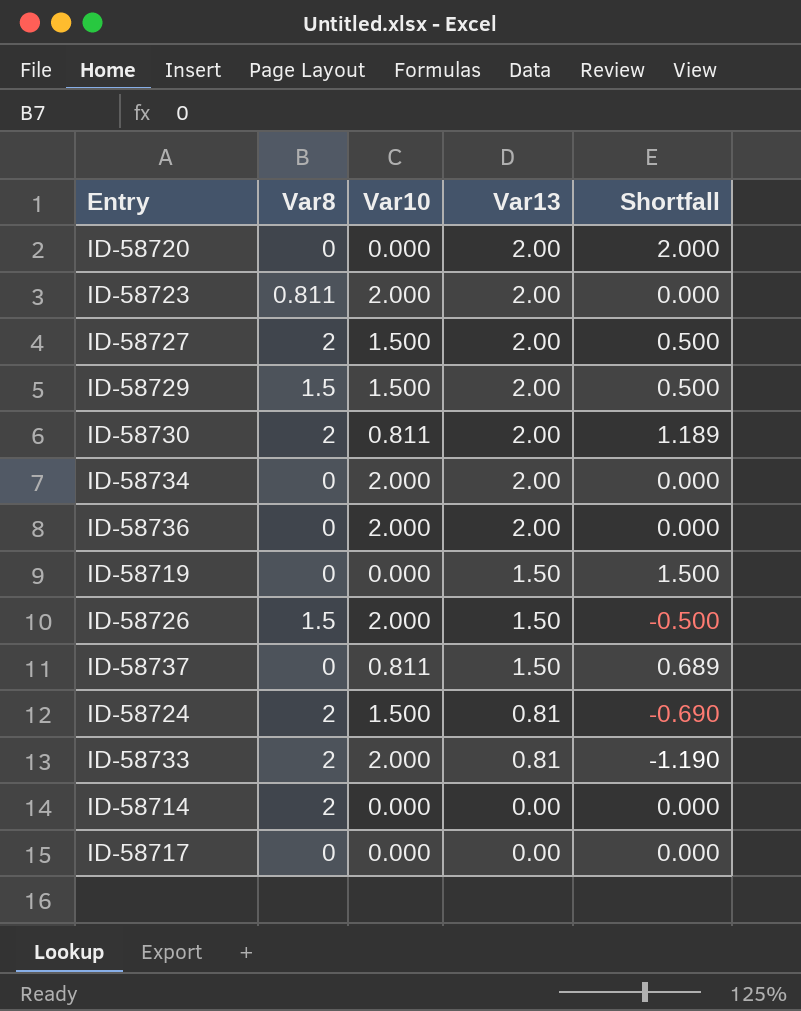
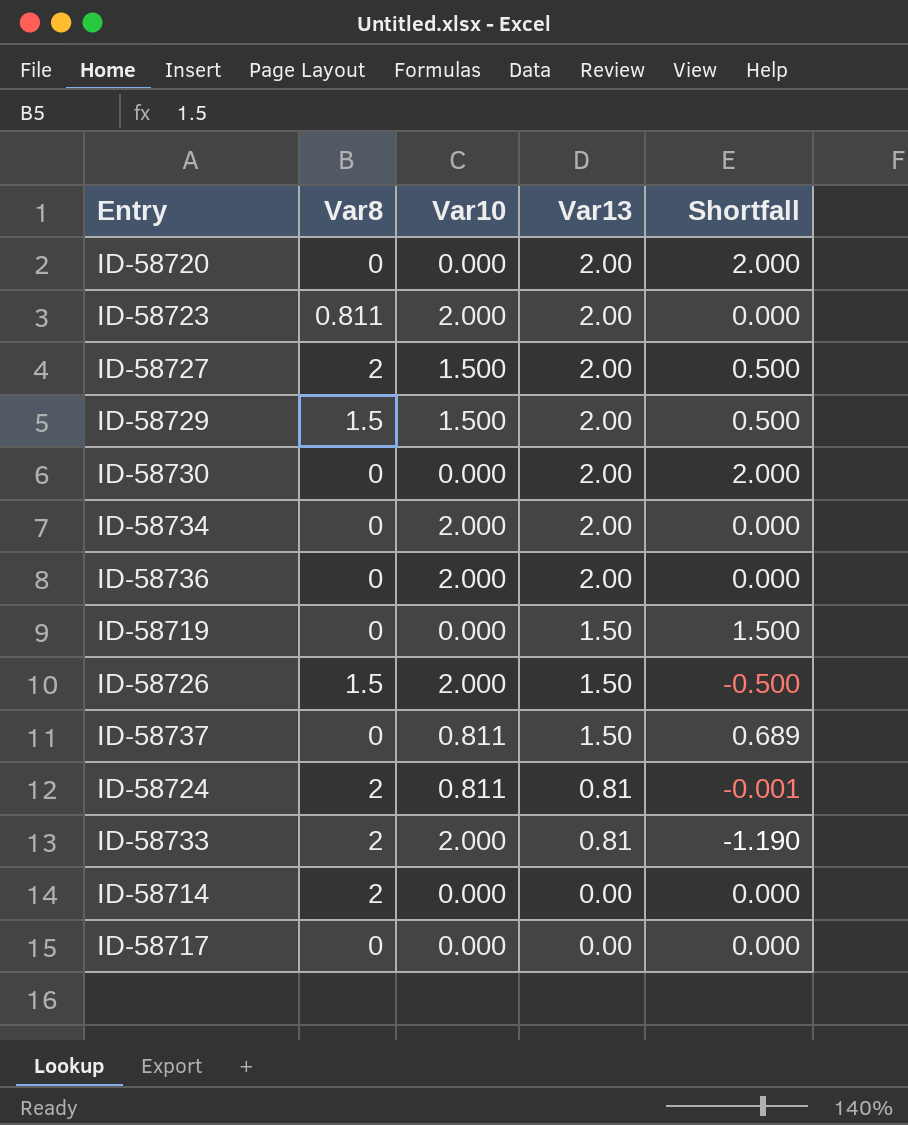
ID-58730 | Var8: 2 -> 0
ID-58730 | Var10: 0.811 -> 0.000
ID-58730 | Shortfall: 1.189 -> 2.000
ID-58724 | Var10: 1.500 -> 0.811
ID-58724 | Shortfall: -0.690 -> -0.001

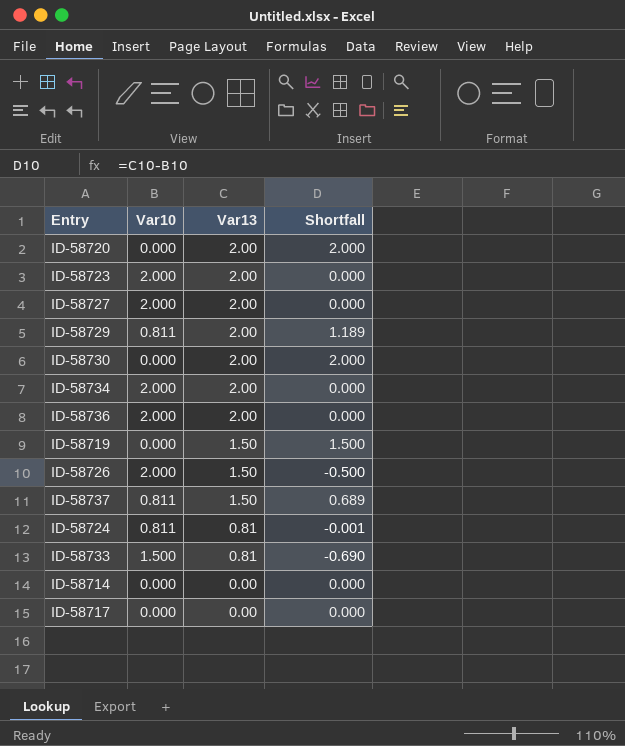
column Var8 | position: 2 -> none
ID-58727 | Var10: 1.500 -> 2.000
ID-58727 | Shortfall: 0.500 -> 0.000
ID-58729 | Var10: 1.500 -> 0.811
ID-58729 | Shortfall: 0.500 -> 1.189
ID-58733 | Var10: 2.000 -> 1.500
ID-58733 | Shortfall: -1.190 -> -0.690

